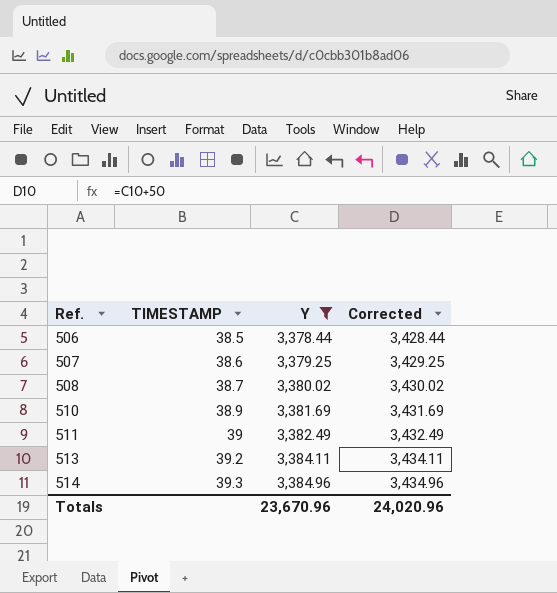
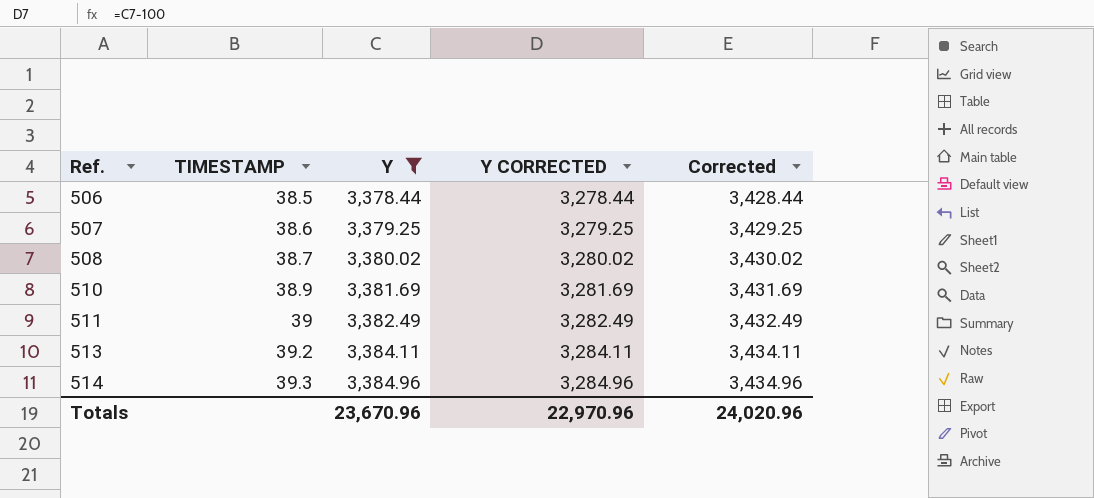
column Y CORRECTED | formula: none -> [Y] - 100

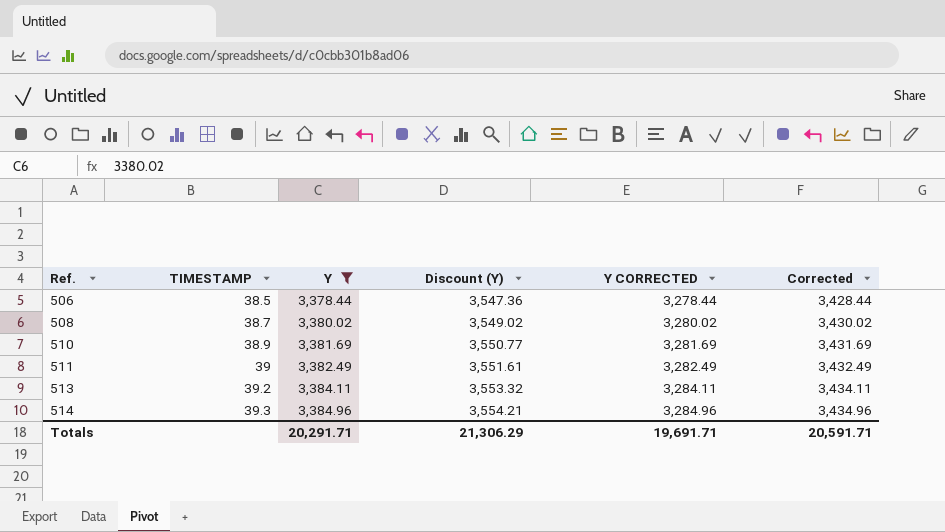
column Discount (Y) | formula: none -> [Y] * 1.05
row 507: 38.6 | 3,379.25 | 3,279.25 | 3,429.25 -> none
Totals | Y: 23,670.96 -> 20,291.71
Totals | Y CORRECTED: 22,970.96 -> 19,691.71
Totals | Corrected: 24,020.96 -> 20,591.71

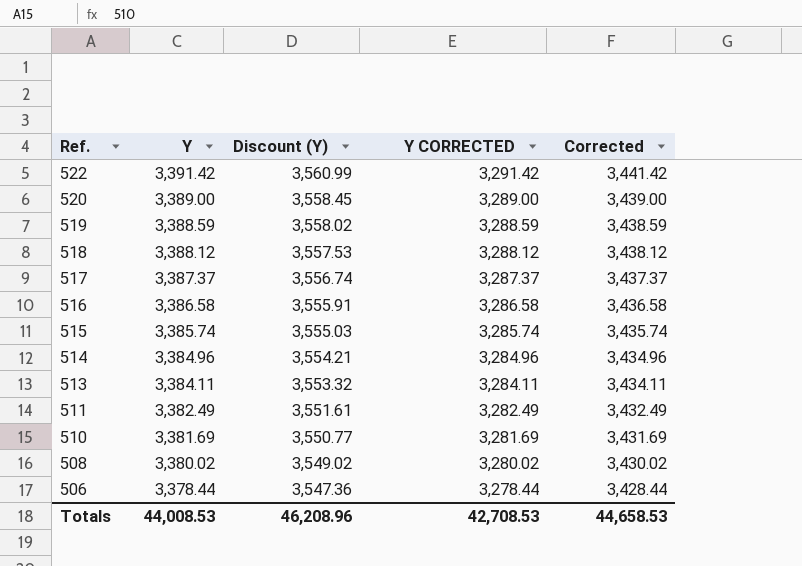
filter: Y <= 3,384.96 -> none
row order: Ref. ascending -> Ref. descending
column TIMESTAMP | position: 2 -> none
Totals | Y: 20,291.71 -> 44,008.53
Totals | Discount (Y): 21,306.29 -> 46,208.96
Totals | Y CORRECTED: 19,691.71 -> 42,708.53
Totals | Corrected: 20,591.71 -> 44,658.53

